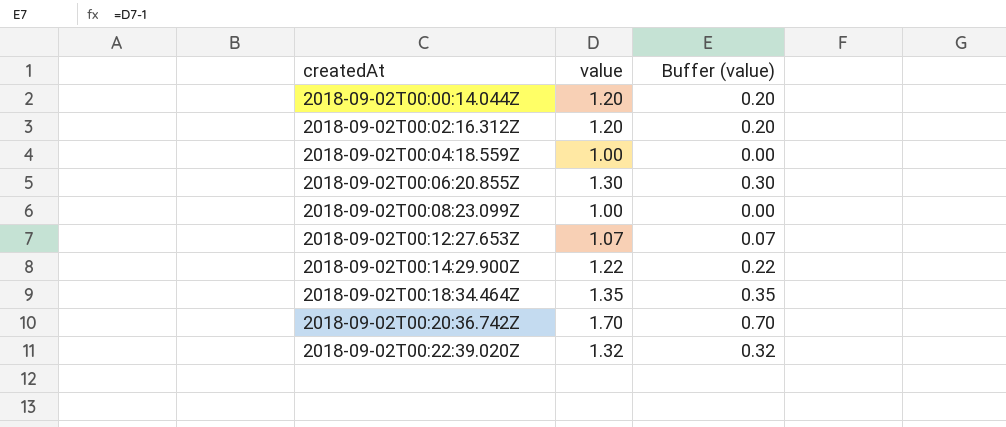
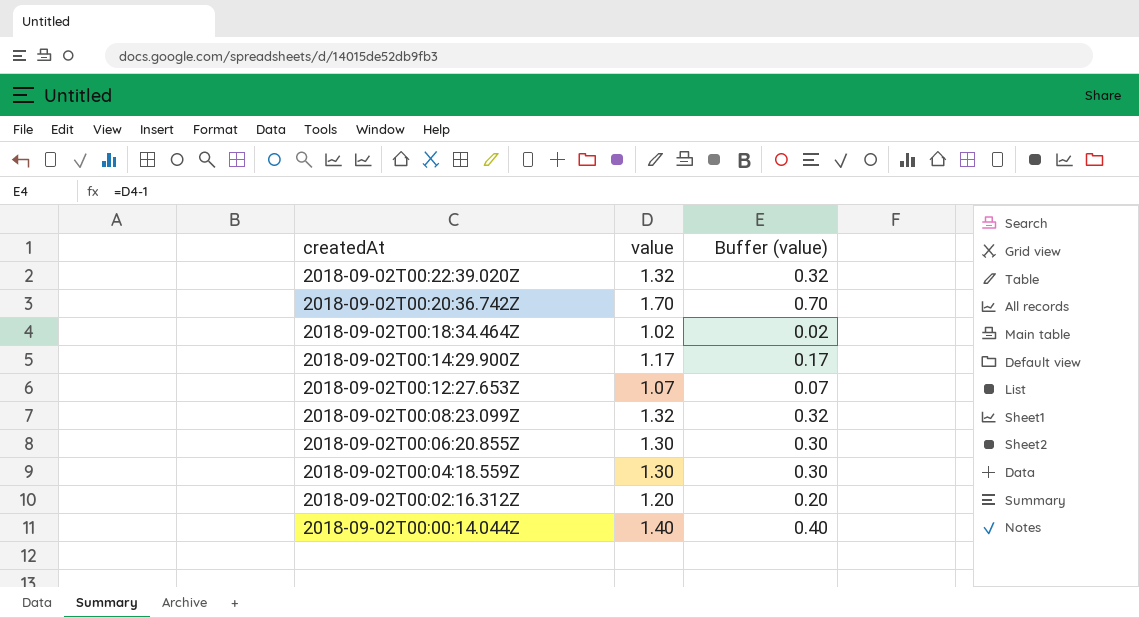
row order: createdAt ascending -> createdAt descending
2018-09-02T00:18:34.464Z | value: 1.35 -> 1.02
2018-09-02T00:18:34.464Z | Buffer (value): 0.35 -> 0.02
2018-09-02T00:14:29.900Z | value: 1.22 -> 1.17
2018-09-02T00:14:29.900Z | Buffer (value): 0.22 -> 0.17
2018-09-02T00:08:23.099Z | value: 1.00 -> 1.32
2018-09-02T00:08:23.099Z | Buffer (value): 0.00 -> 0.32
2018-09-02T00:04:18.559Z | value: 1.00 -> 1.30
2018-09-02T00:04:18.559Z | Buffer (value): 0.00 -> 0.30
2018-09-02T00:00:14.044Z | value: 1.20 -> 1.40
2018-09-02T00:00:14.044Z | Buffer (value): 0.20 -> 0.40

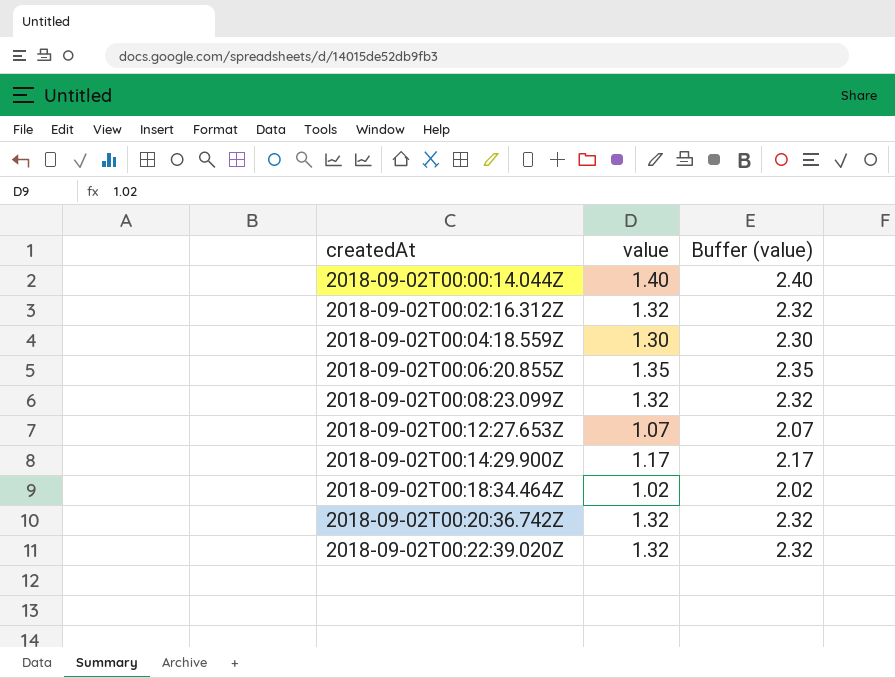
row order: createdAt descending -> createdAt ascending
column Buffer (value) | formula: [value] - 1 -> [value] + 1
2018-09-02T00:02:16.312Z | value: 1.20 -> 1.32
2018-09-02T00:06:20.855Z | value: 1.30 -> 1.35
2018-09-02T00:20:36.742Z | value: 1.70 -> 1.32

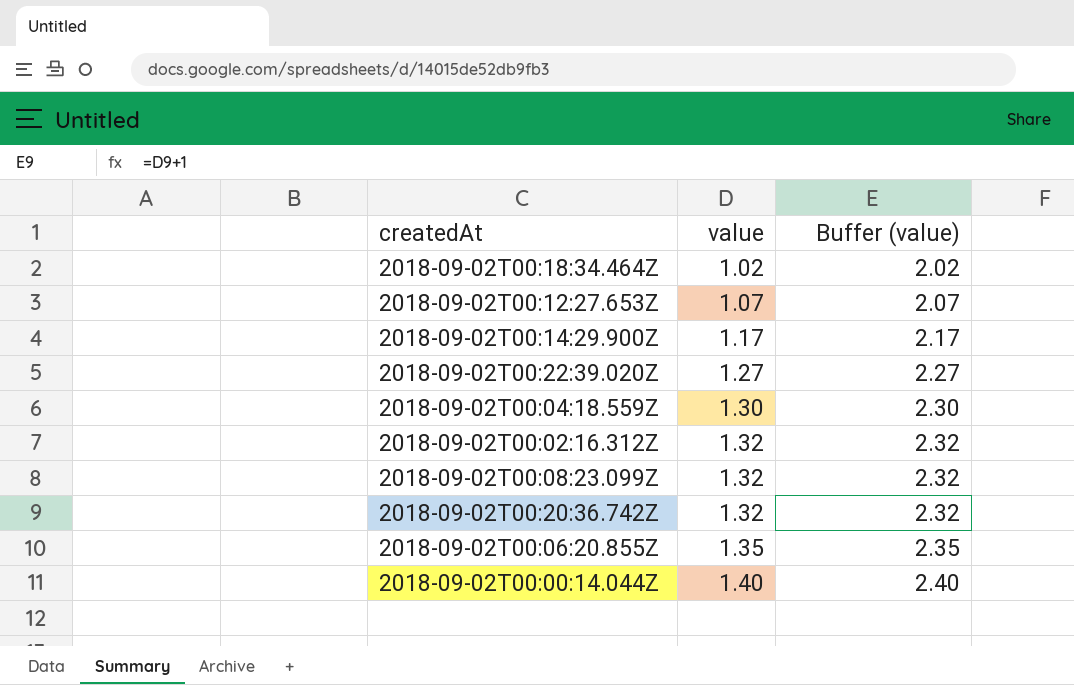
row order: createdAt ascending -> value ascending
2018-09-02T00:22:39.020Z | value: 1.32 -> 1.27
2018-09-02T00:22:39.020Z | Buffer (value): 2.32 -> 2.27

